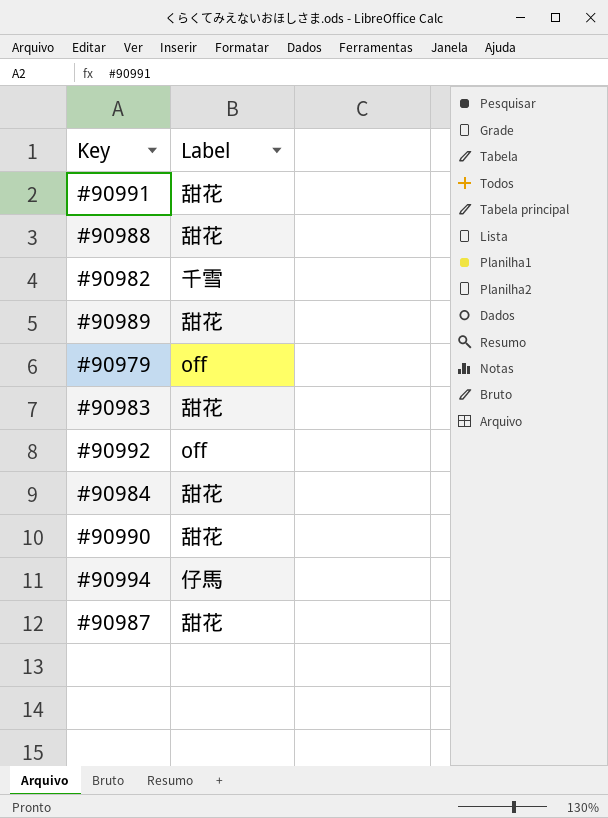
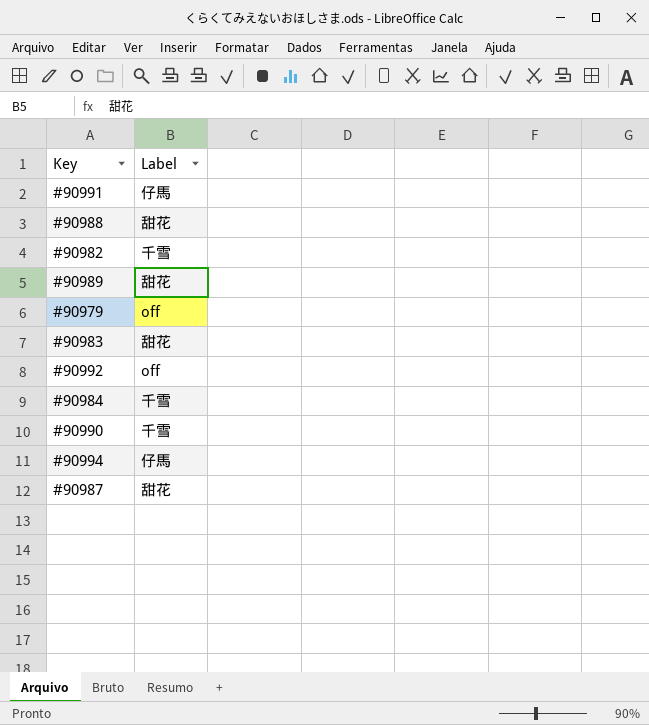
#90991 | Label: 甜花 -> 仔馬
#90984 | Label: 甜花 -> 千雪
#90990 | Label: 甜花 -> 千雪

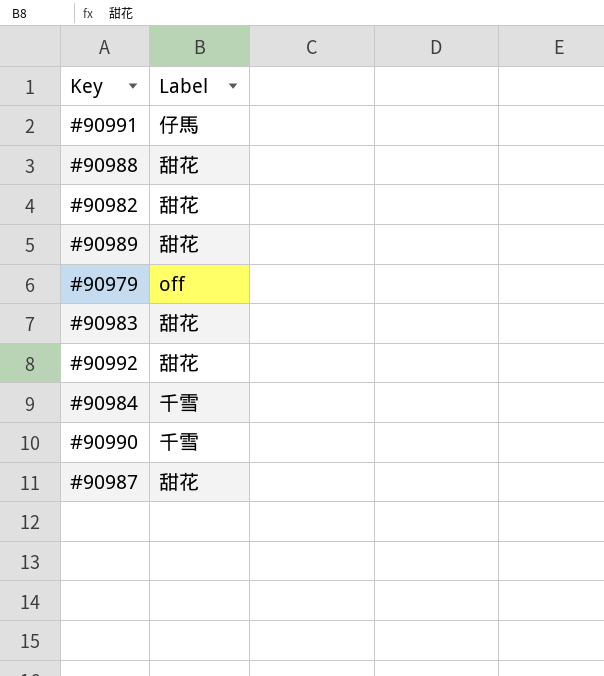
row #90994: 仔馬 -> none
#90982 | Label: 千雪 -> 甜花
#90992 | Label: off -> 甜花

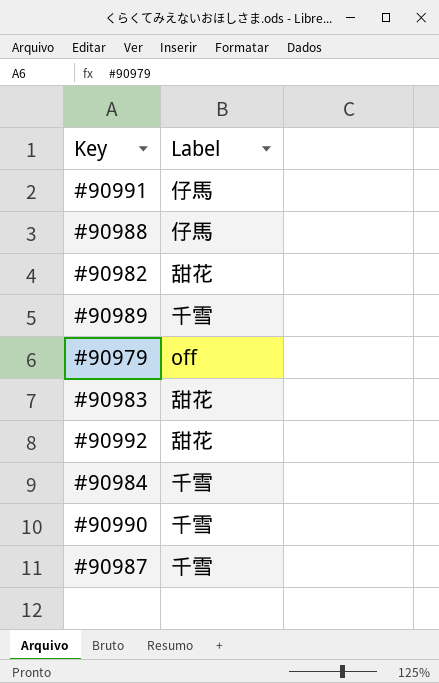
#90988 | Label: 甜花 -> 仔馬
#90989 | Label: 甜花 -> 千雪
#90987 | Label: 甜花 -> 千雪

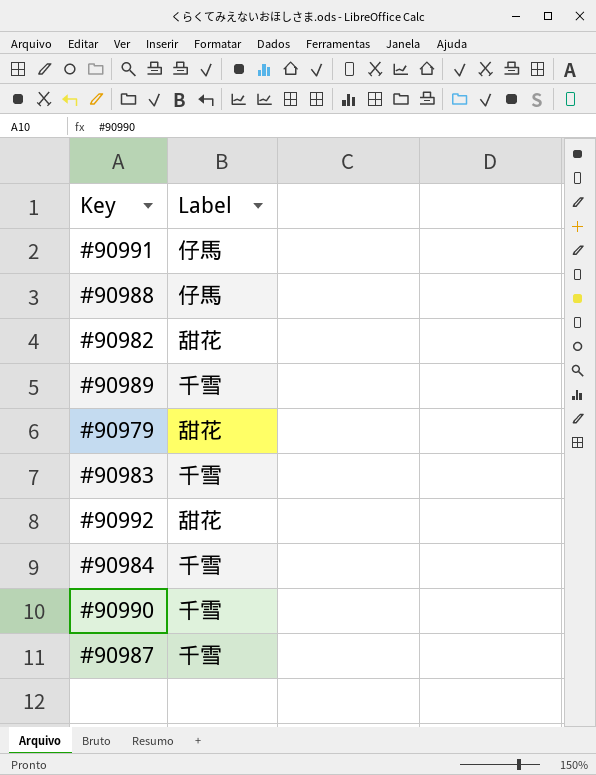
#90979 | Label: off -> 甜花
#90983 | Label: 甜花 -> 千雪

